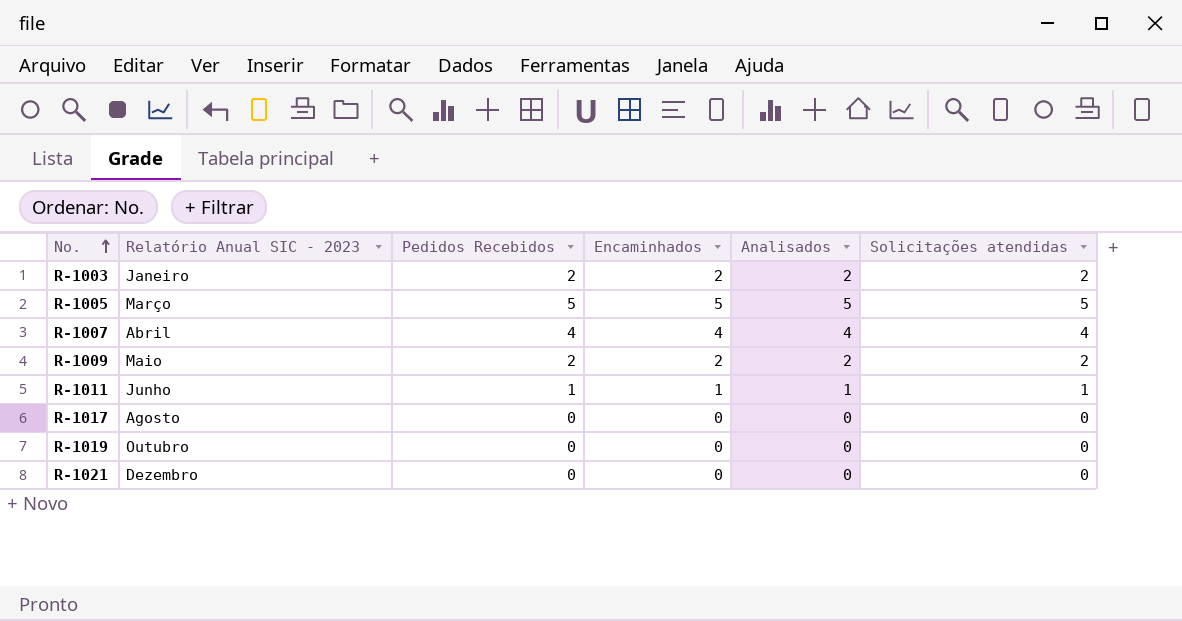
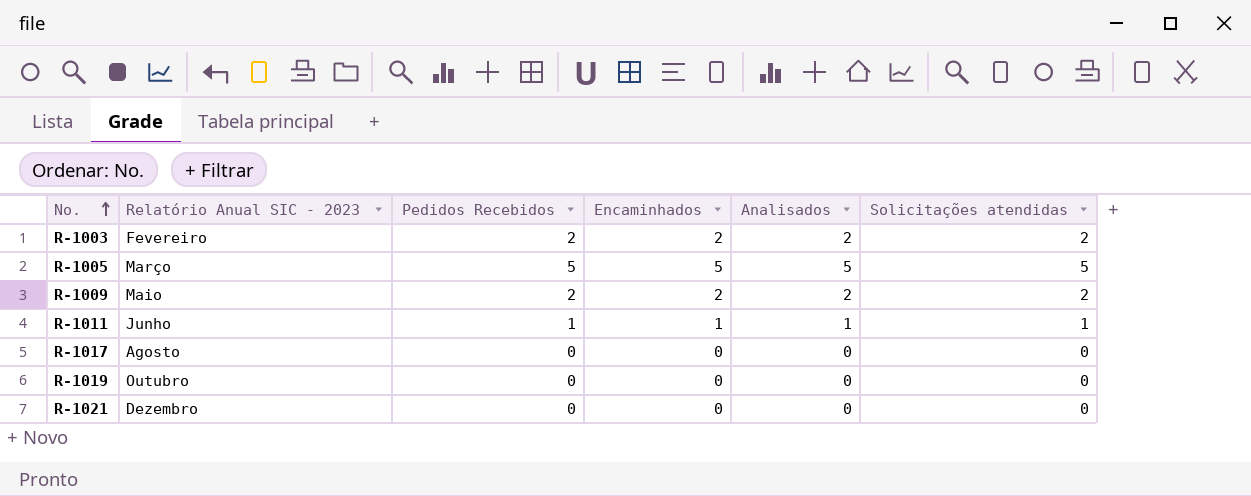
row R-1007: Abril | 4 | 4 | 4 | 4 -> none
R-1003 | Relatório Anual SIC - 2023: Janeiro -> Fevereiro

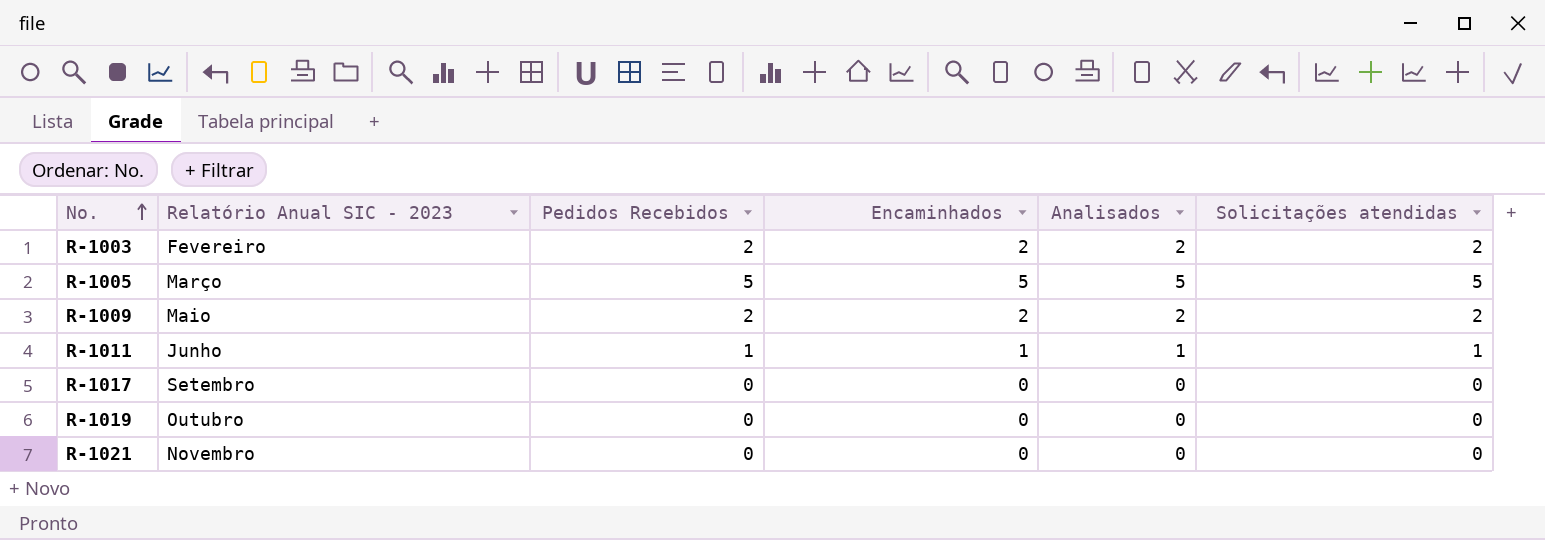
R-1017 | Relatório Anual SIC - 2023: Agosto -> Setembro
R-1021 | Relatório Anual SIC - 2023: Dezembro -> Novembro

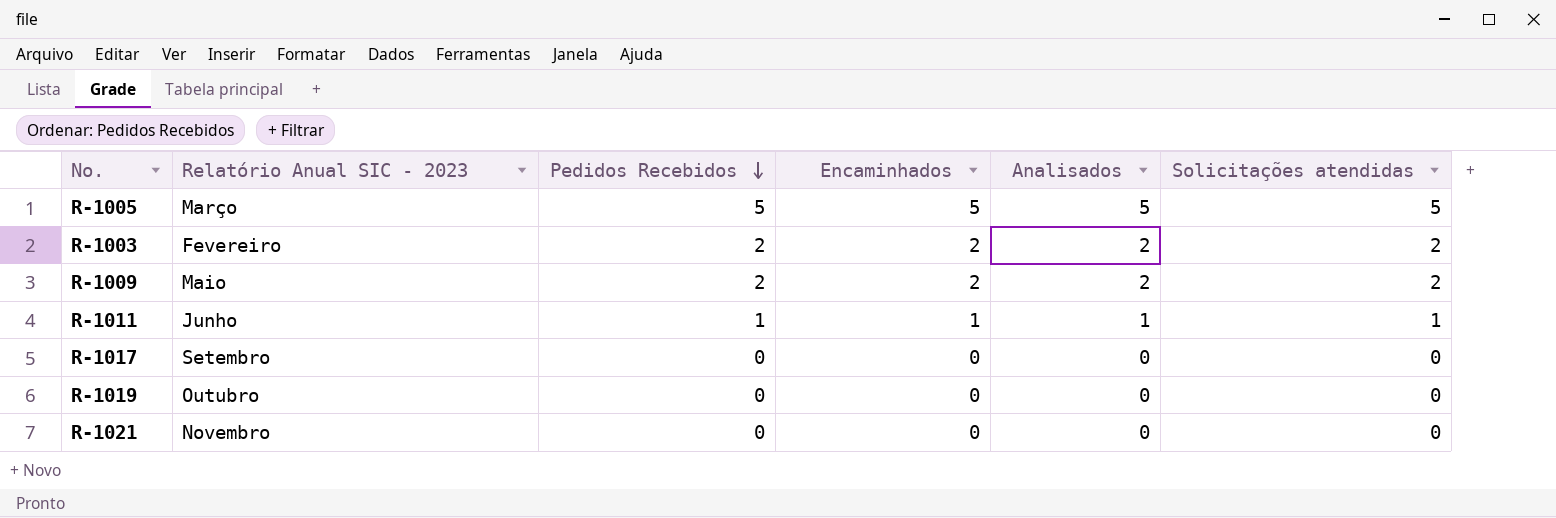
row order: No. ascending -> Pedidos Recebidos descending

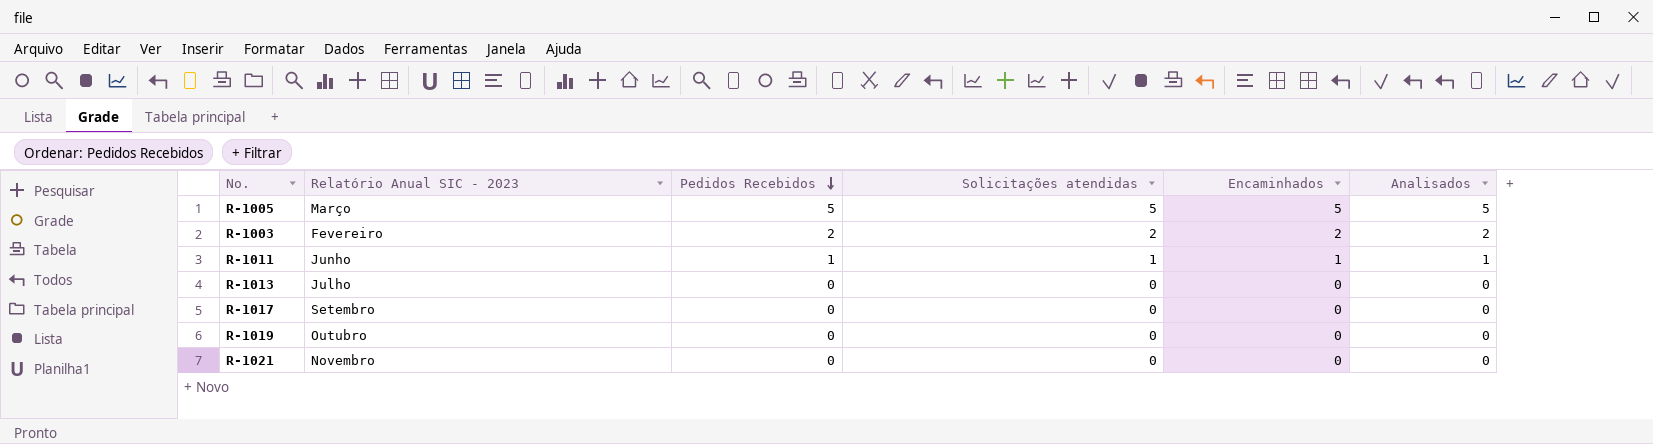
column Solicitações atendidas | position: 6 -> 4
row R-1009: Maio | 2 | 2 | 2 | 2 -> none
row R-1013: none -> Julho | 0 | 0 | 0 | 0

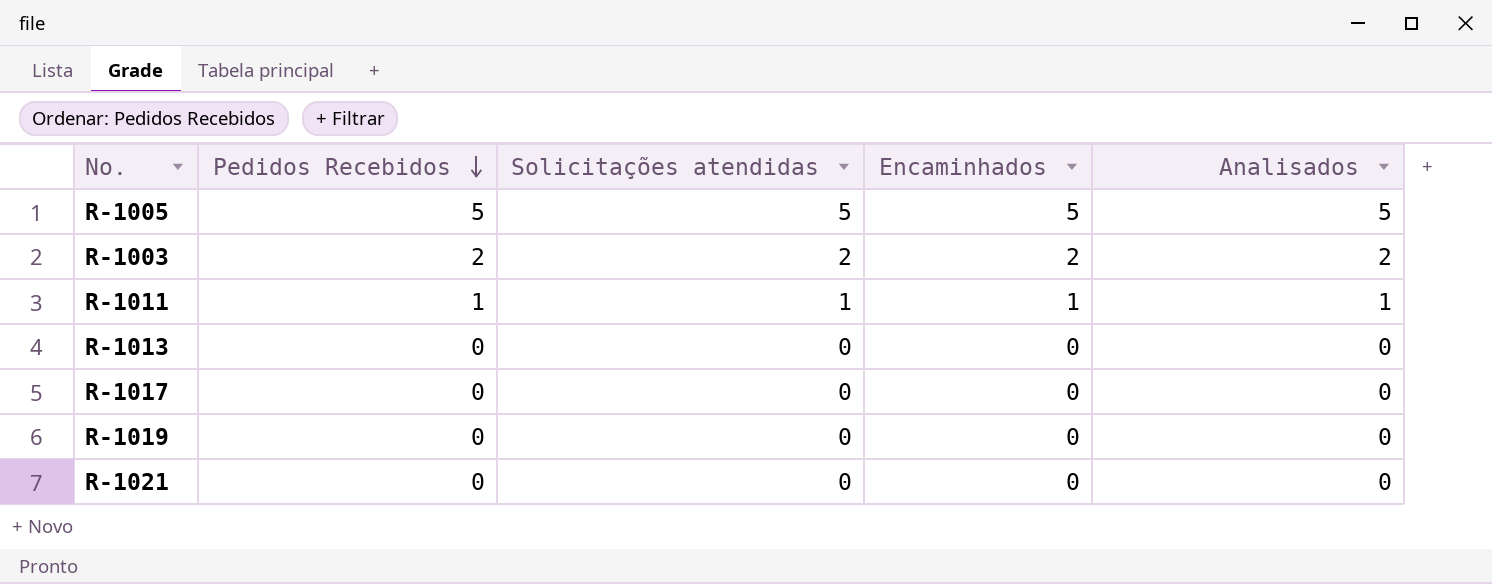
column Relatório Anual SIC - 2023 | position: 2 -> none

